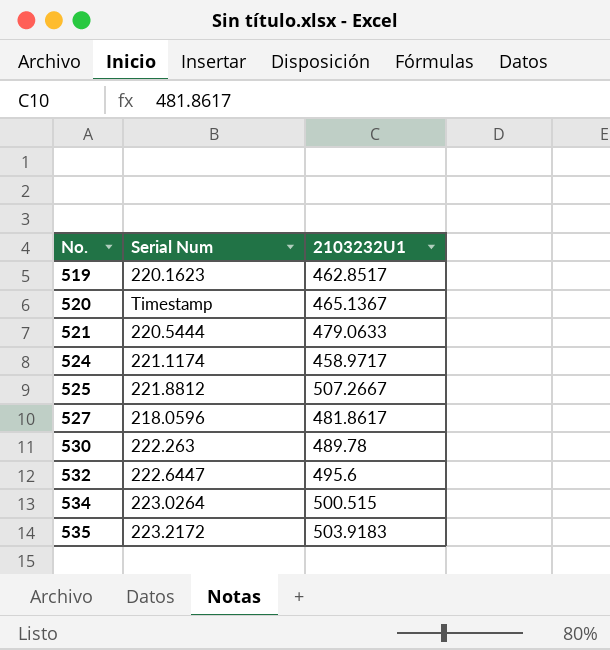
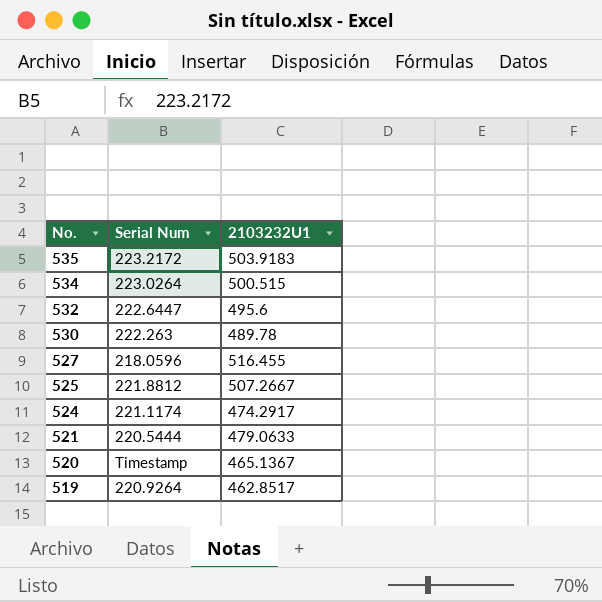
row order: No. ascending -> No. descending
527 | 2103232U1: 481.8617 -> 516.455
524 | 2103232U1: 458.9717 -> 474.2917
519 | Serial Num: 220.1623 -> 220.9264

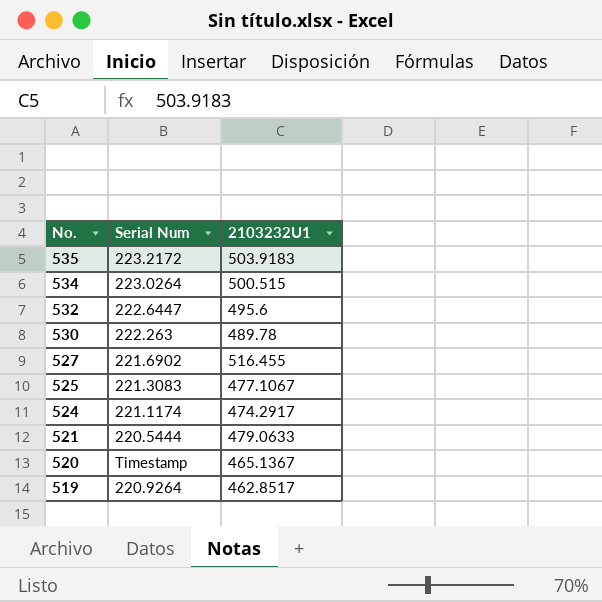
527 | Serial Num: 218.0596 -> 221.6902
525 | Serial Num: 221.8812 -> 221.3083
525 | 2103232U1: 507.2667 -> 477.1067

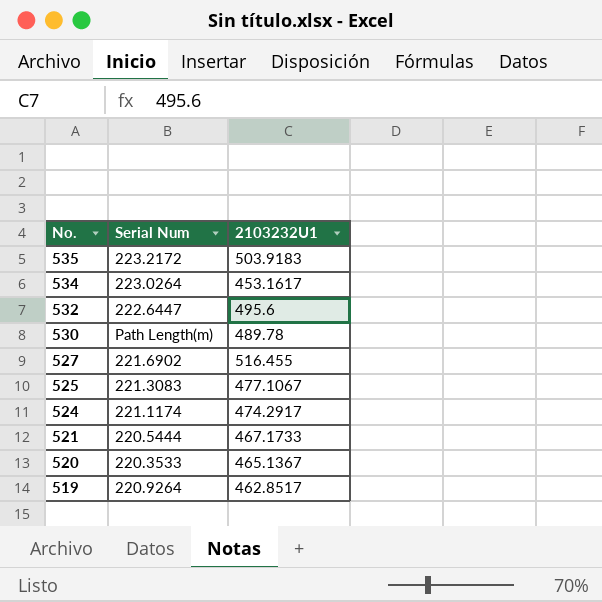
534 | 2103232U1: 500.515 -> 453.1617
530 | Serial Num: 222.263 -> Path Length(m)
521 | 2103232U1: 479.0633 -> 467.1733
520 | Serial Num: Timestamp -> 220.3533

